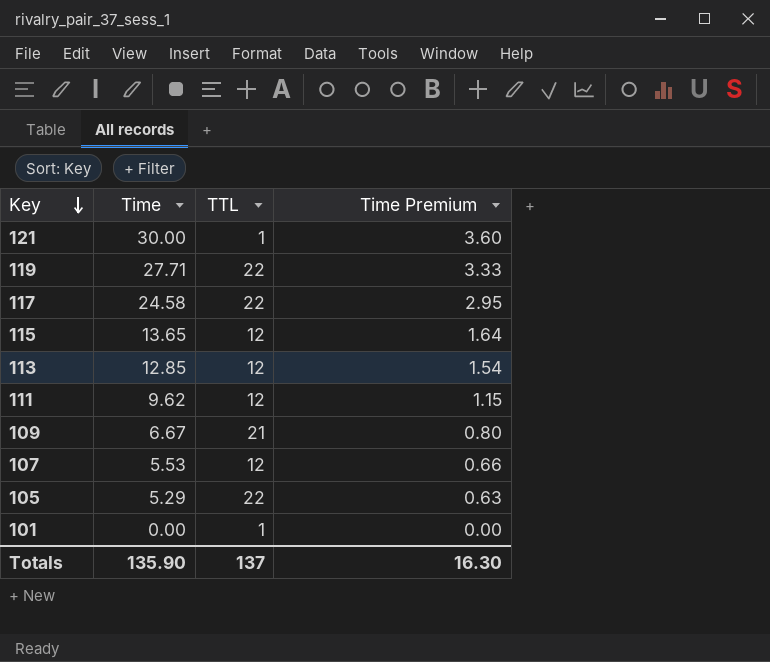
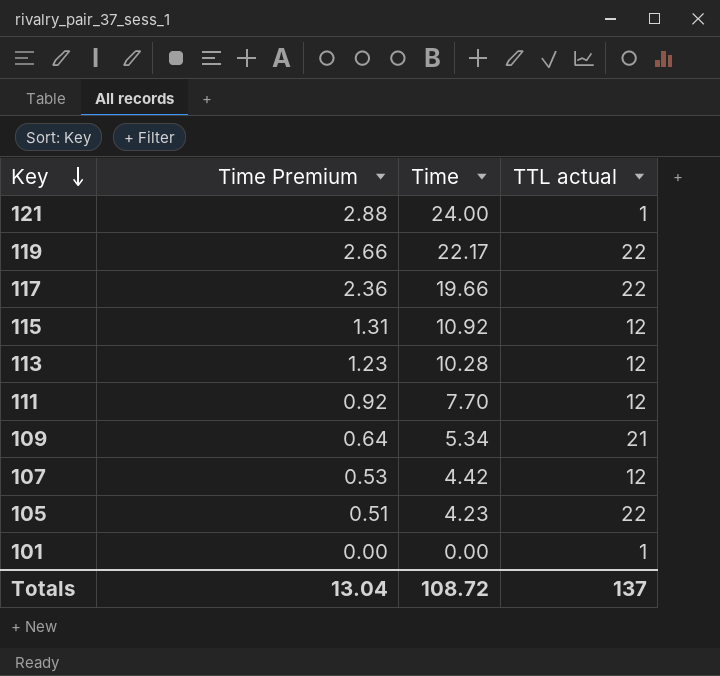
column Time Premium | position: 4 -> 2
column name: TTL -> TTL actual
121 | Time Premium: 3.60 -> 2.88
121 | Time: 30.00 -> 24.00
119 | Time Premium: 3.33 -> 2.66
119 | Time: 27.71 -> 22.17
117 | Time Premium: 2.95 -> 2.36
117 | Time: 24.58 -> 19.66
115 | Time Premium: 1.64 -> 1.31
115 | Time: 13.65 -> 10.92
113 | Time Premium: 1.54 -> 1.23
113 | Time: 12.85 -> 10.28
111 | Time Premium: 1.15 -> 0.92
111 | Time: 9.62 -> 7.70
109 | Time Premium: 0.80 -> 0.64
109 | Time: 6.67 -> 5.34
107 | Time Premium: 0.66 -> 0.53
107 | Time: 5.53 -> 4.42
105 | Time Premium: 0.63 -> 0.51
105 | Time: 5.29 -> 4.23
Totals | Time Premium: 16.30 -> 13.04
Totals | Time: 135.90 -> 108.72

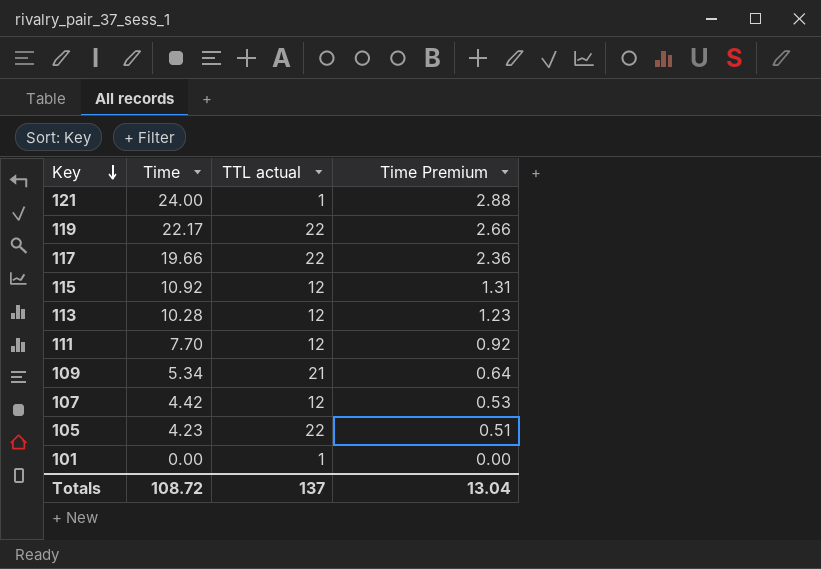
column Time Premium | position: 2 -> 4

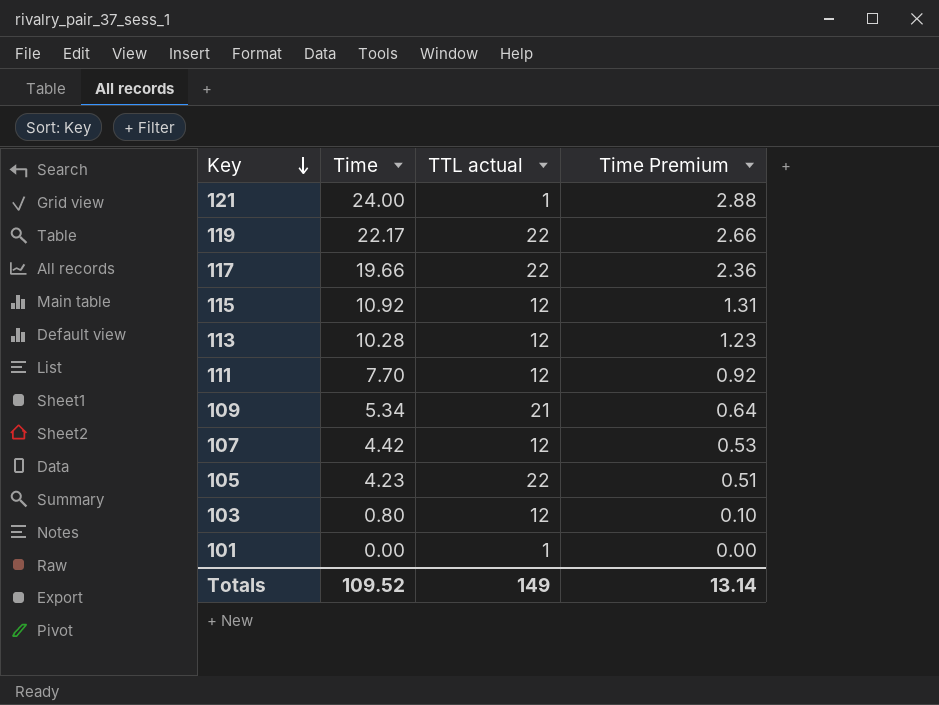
row 103: none -> 0.80 | 12 | 0.10
Totals | Time: 108.72 -> 109.52
Totals | TTL actual: 137 -> 149
Totals | Time Premium: 13.04 -> 13.14

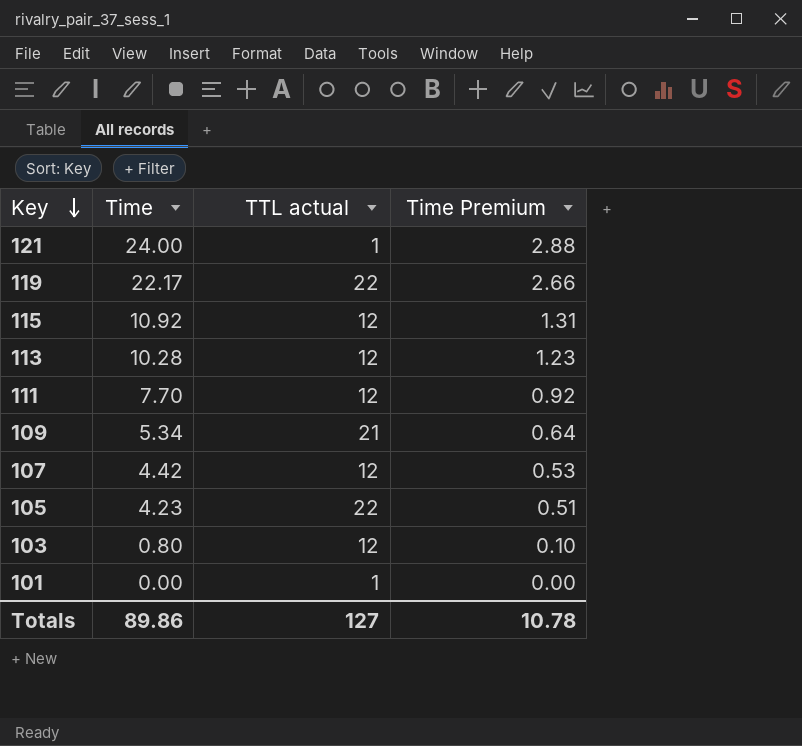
row 117: 19.66 | 22 | 2.36 -> none
Totals | Time: 109.52 -> 89.86
Totals | TTL actual: 149 -> 127
Totals | Time Premium: 13.14 -> 10.78

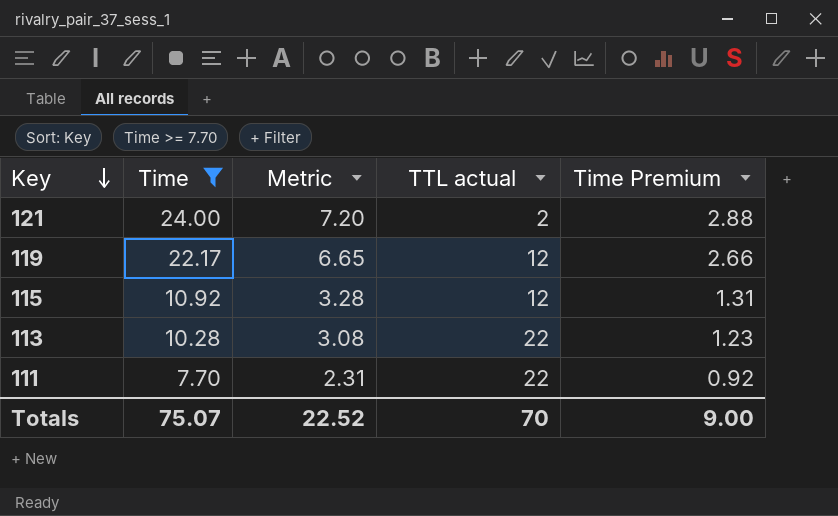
filter: none -> Time >= 7.70
column Metric | formula: none -> [Time] * 0.3
121 | TTL actual: 1 -> 2
119 | TTL actual: 22 -> 12
113 | TTL actual: 12 -> 22
111 | TTL actual: 12 -> 22
Totals | Time: 89.86 -> 75.07
Totals | TTL actual: 127 -> 70
Totals | Time Premium: 10.78 -> 9.00

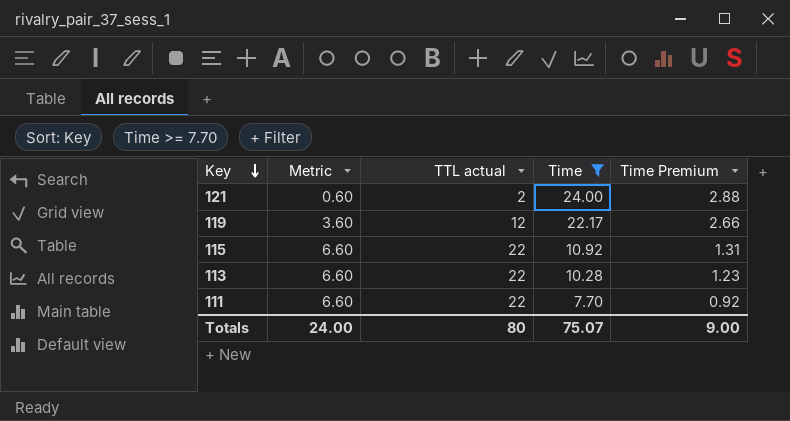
column Metric | formula: [Time] * 0.3 -> [TTL actual] * 0.3
column Time | position: 2 -> 4
115 | TTL actual: 12 -> 22
Totals | Metric: 22.52 -> 24.00
Totals | TTL actual: 70 -> 80

